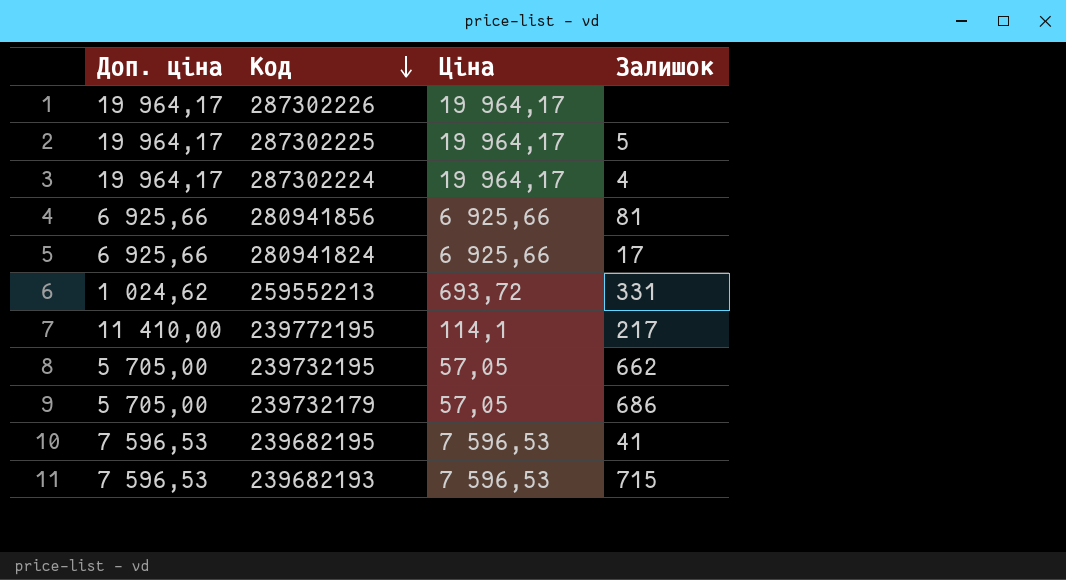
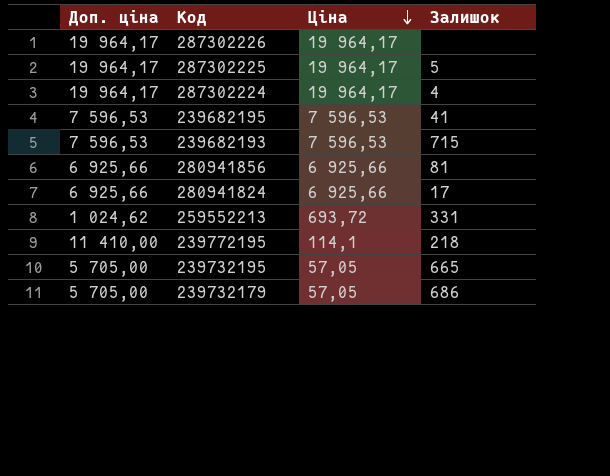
row order: Код descending -> Ціна descending
239772195 | Залишок: 217 -> 218
239732195 | Залишок: 662 -> 665

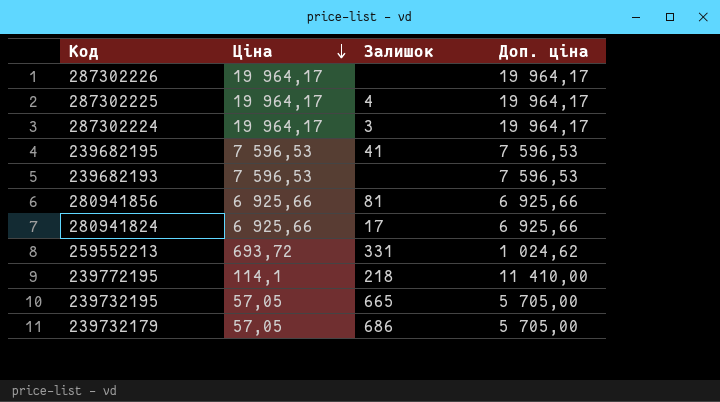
column Доп. ціна | position: 1 -> 4
287302225 | Залишок: 5 -> 4
287302224 | Залишок: 4 -> 3
239682193 | Залишок: 715 -> none

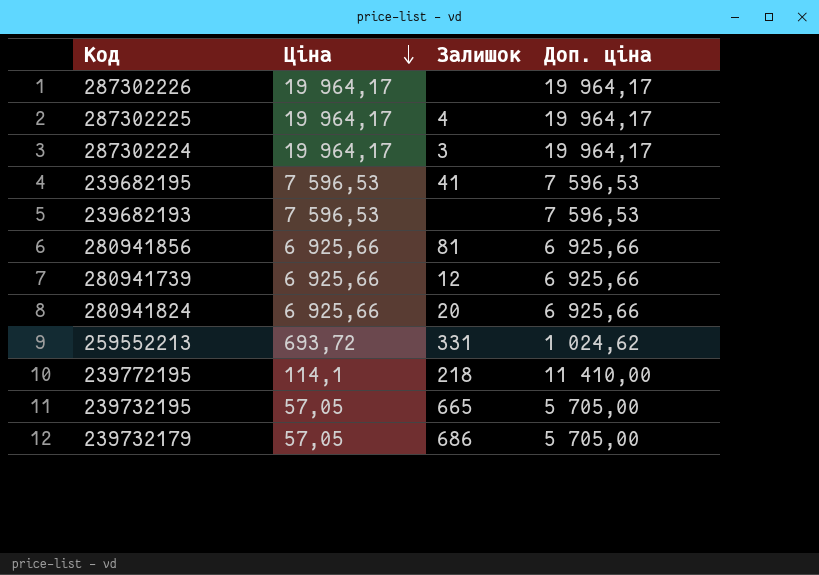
row 280941739: none -> 6 925,66 | 12 | 6 925,66
280941824 | Залишок: 17 -> 20

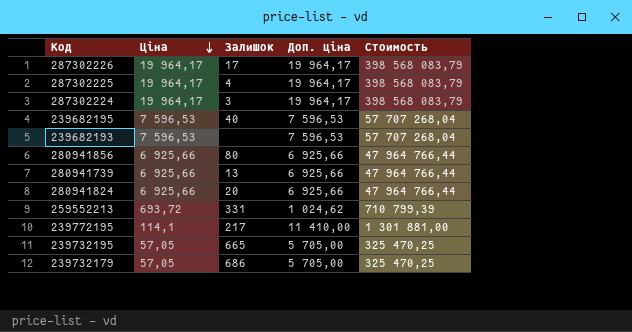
column Стоимость | formula: none -> [Ціна] * [Доп. ціна]
287302226 | Залишок: none -> 17
239682195 | Залишок: 41 -> 40
280941856 | Залишок: 81 -> 80
280941739 | Залишок: 12 -> 13
239772195 | Залишок: 218 -> 217

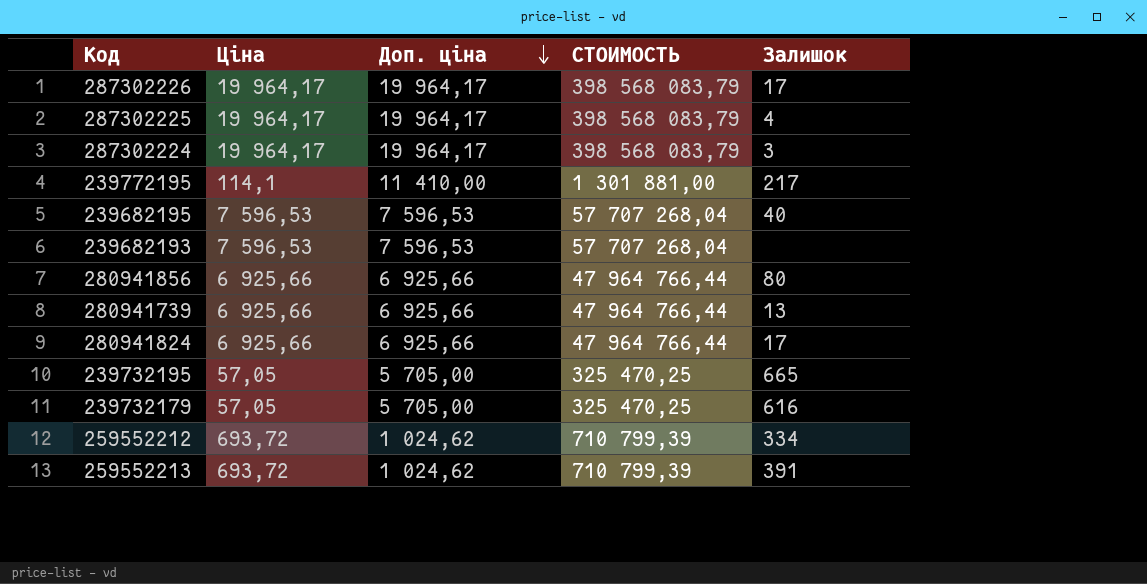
row order: Ціна descending -> Доп. ціна descending
column name: Стоимость -> СТОИМОСТЬ
column Залишок | position: 3 -> 5
280941824 | Залишок: 20 -> 17
239732179 | Залишок: 686 -> 616
row 259552212: none -> 693,72 | 1 024,62 | 710 799,39 | 334
259552213 | Залишок: 331 -> 391

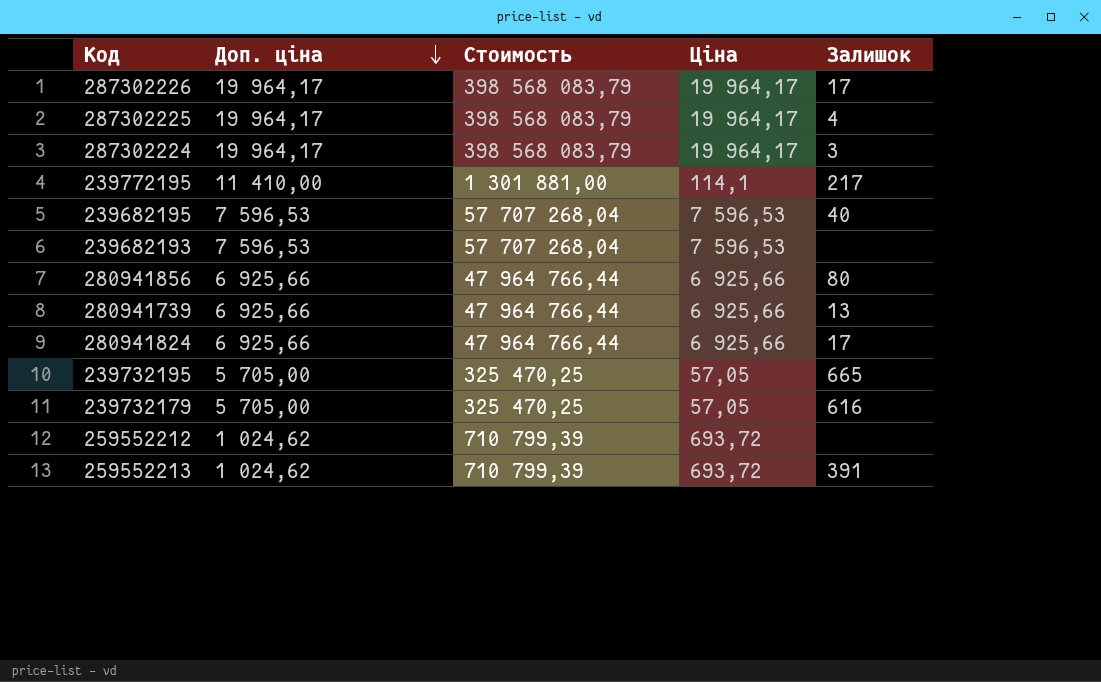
column name: СТОИМОСТЬ -> Стоимость
column Ціна | position: 2 -> 4
259552212 | Залишок: 334 -> none

